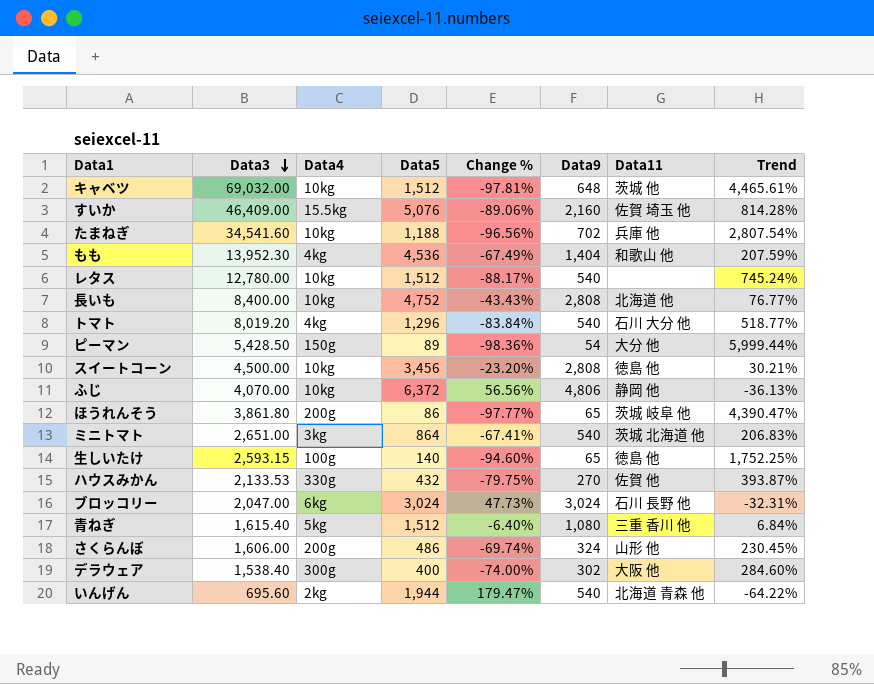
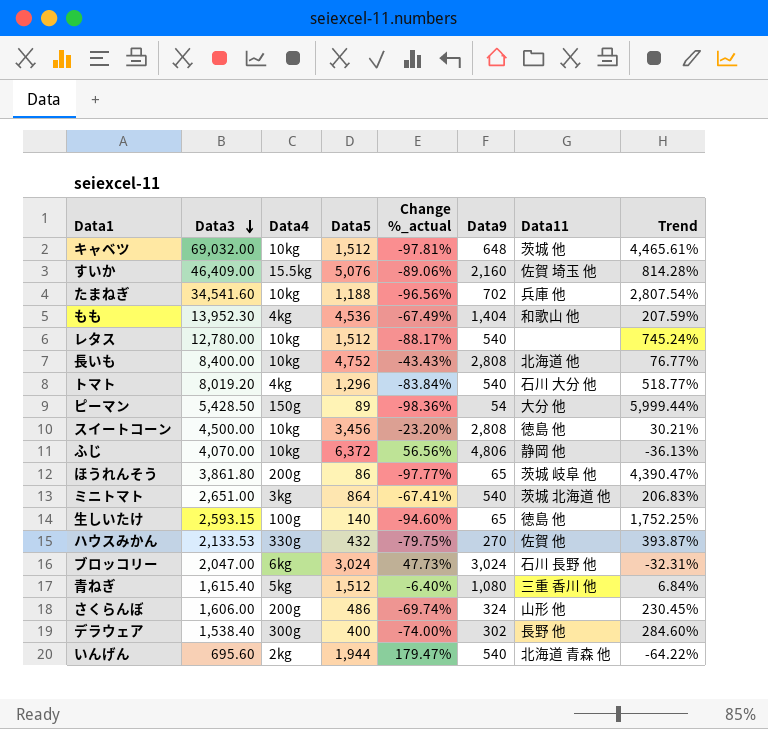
column name: Change % -> Change %_actual
デラウェア | Data11: 大阪 他 -> 長野 他

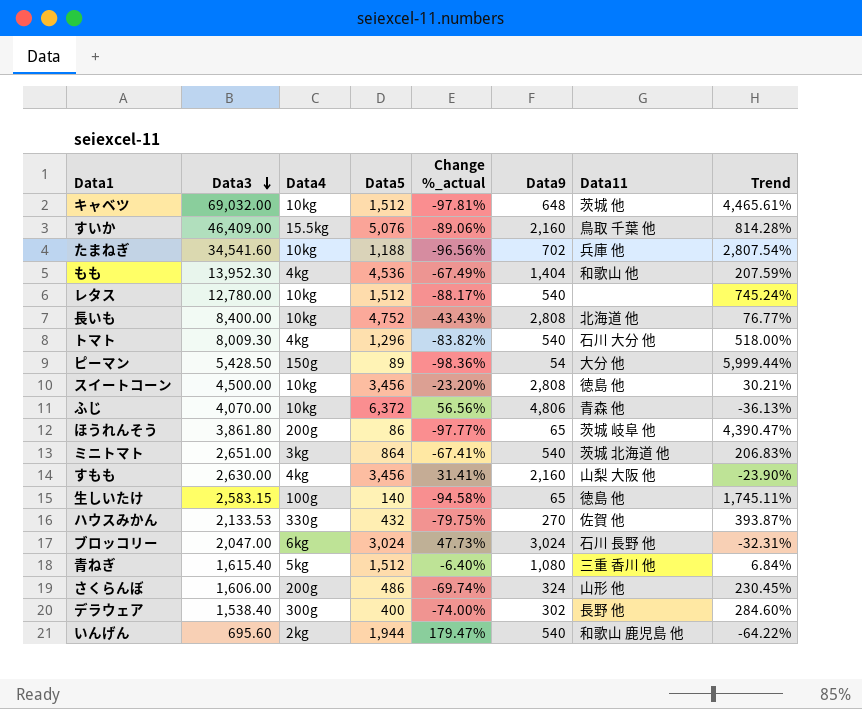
すいか | Data11: 佐賀 埼玉 他 -> 鳥取 千葉 他
トマト | Data3: 8,019.20 -> 8,009.30
トマト | Change %_actual: -83.84% -> -83.82%
トマト | Trend: 518.77% -> 518.00%
ふじ | Data11: 静岡 他 -> 青森 他
row すもも: none -> 2,630.00 | 4kg | 3,456 | 31.41% | 2,160 | 山梨 大阪 他 | -23.90%
生しいたけ | Data3: 2,593.15 -> 2,583.15
生しいたけ | Change %_actual: -94.60% -> -94.58%
生しいたけ | Trend: 1,752.25% -> 1,745.11%
いんげん | Data11: 北海道 青森 他 -> 和歌山 鹿児島 他

